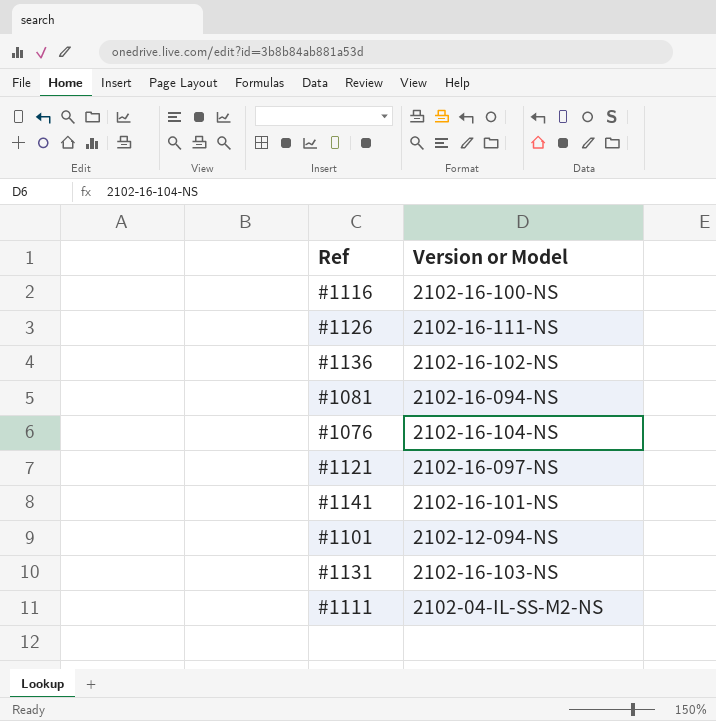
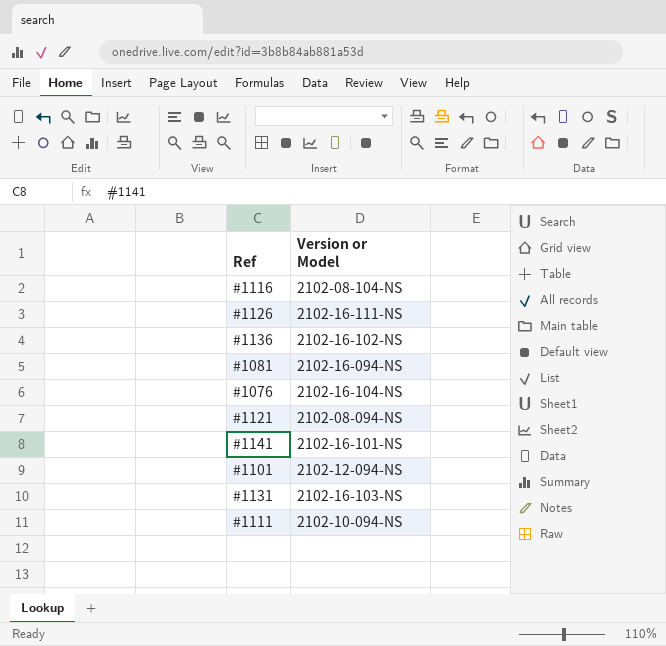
#1116 | Version or Model: 2102-16-100-NS -> 2102-08-104-NS
#1121 | Version or Model: 2102-16-097-NS -> 2102-08-094-NS
#1111 | Version or Model: 2102-04-IL-SS-M2-NS -> 2102-10-094-NS

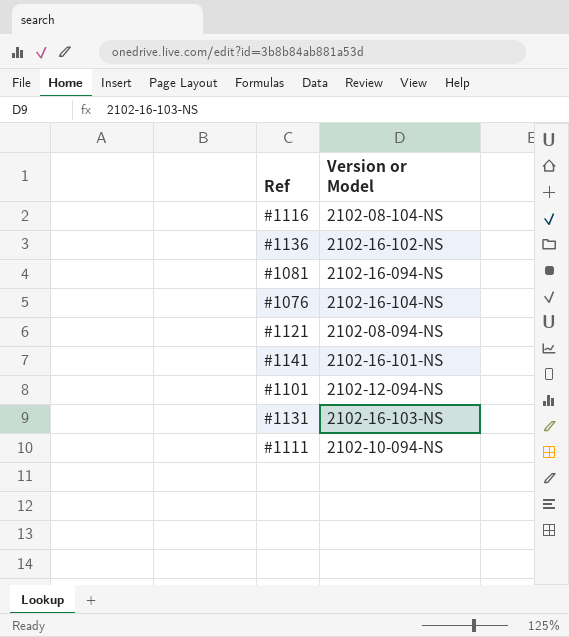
row #1126: 2102-16-111-NS -> none

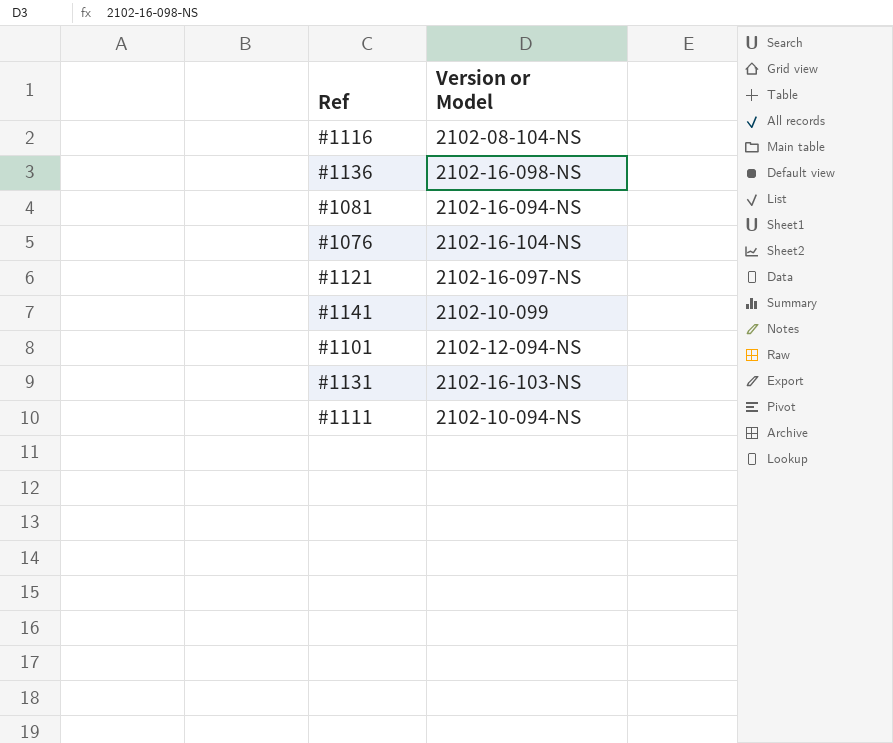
#1136 | Version or Model: 2102-16-102-NS -> 2102-16-098-NS
#1121 | Version or Model: 2102-08-094-NS -> 2102-16-097-NS
#1141 | Version or Model: 2102-16-101-NS -> 2102-10-099

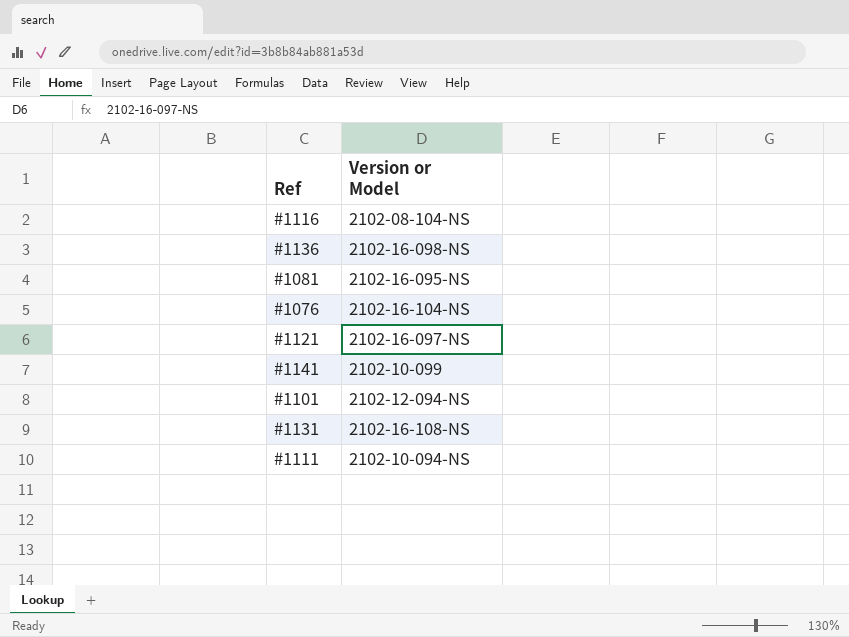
#1081 | Version or Model: 2102-16-094-NS -> 2102-16-095-NS
#1131 | Version or Model: 2102-16-103-NS -> 2102-16-108-NS

